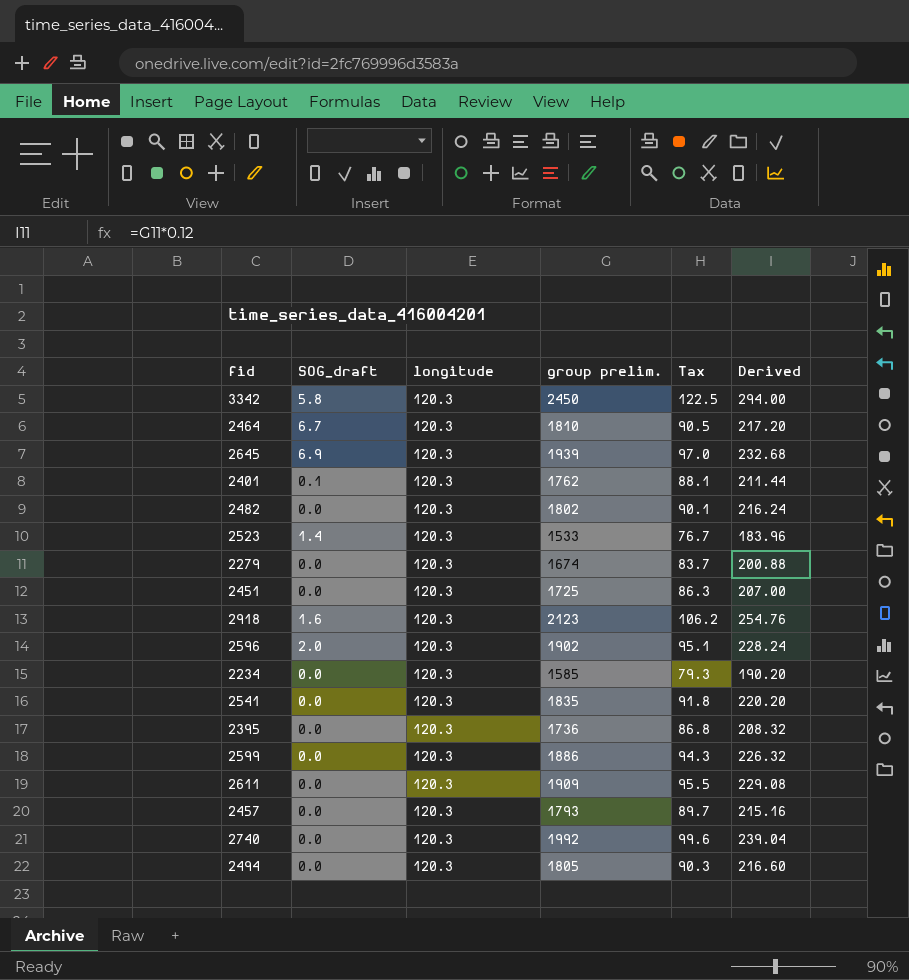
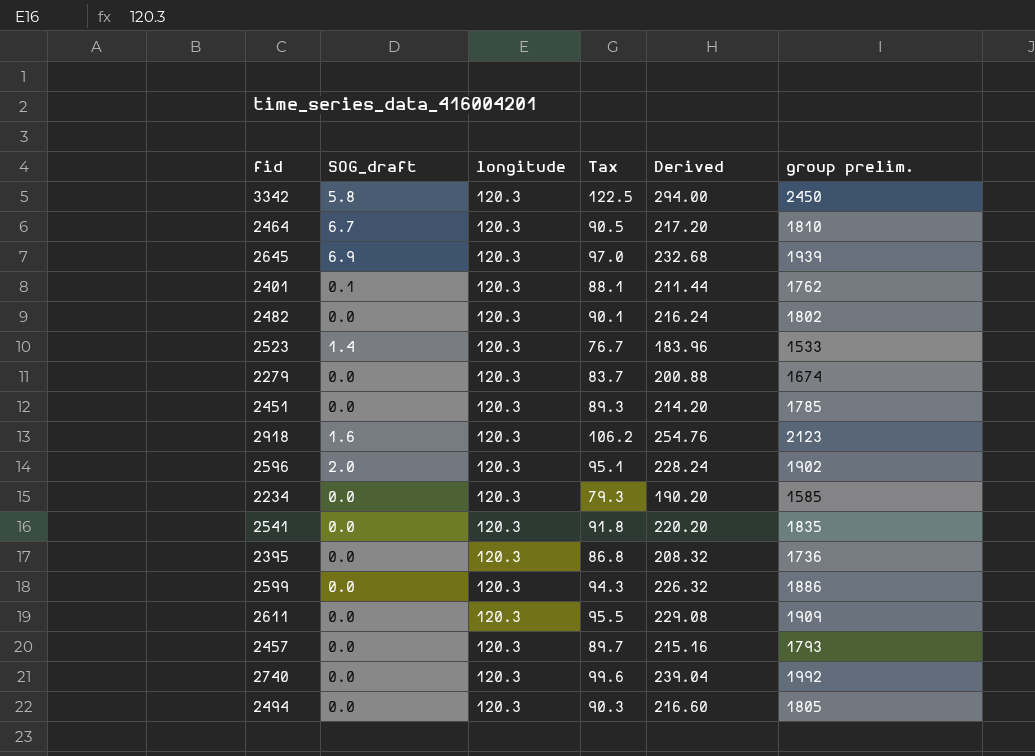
column group prelim. | position: 4 -> 6
2451 | Tax: 86.3 -> 89.3
2451 | Derived: 207.00 -> 214.20
2451 | group prelim.: 1725 -> 1785

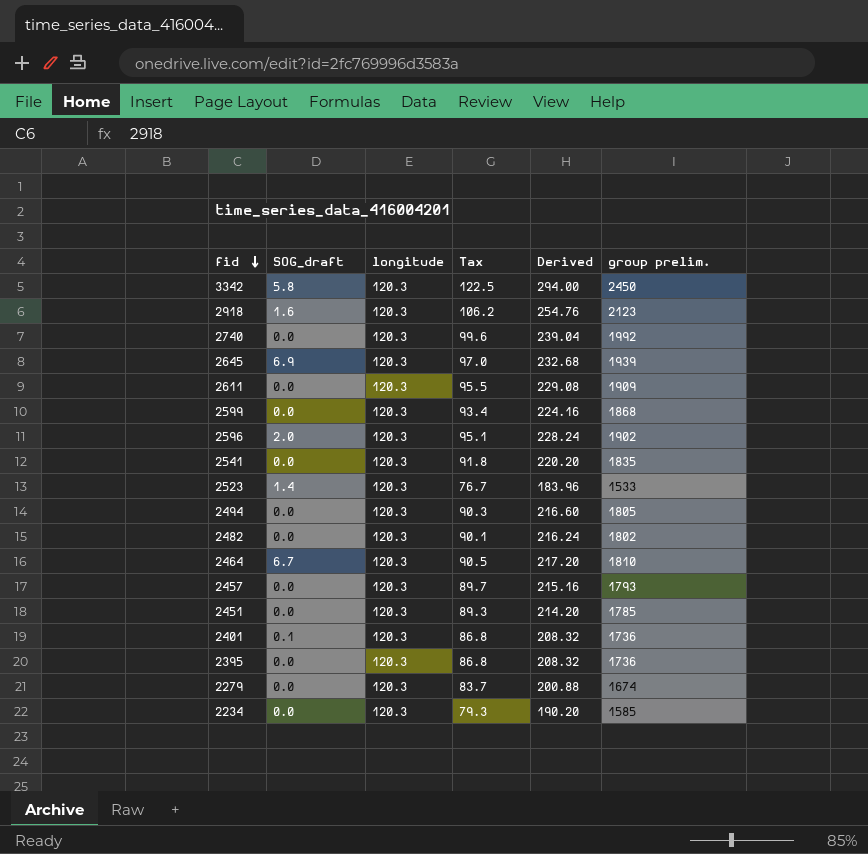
row order: none -> fid descending
2599 | Tax: 94.3 -> 93.4
2599 | Derived: 226.32 -> 224.16
2599 | group prelim.: 1886 -> 1868
2401 | Tax: 88.1 -> 86.8
2401 | Derived: 211.44 -> 208.32
2401 | group prelim.: 1762 -> 1736

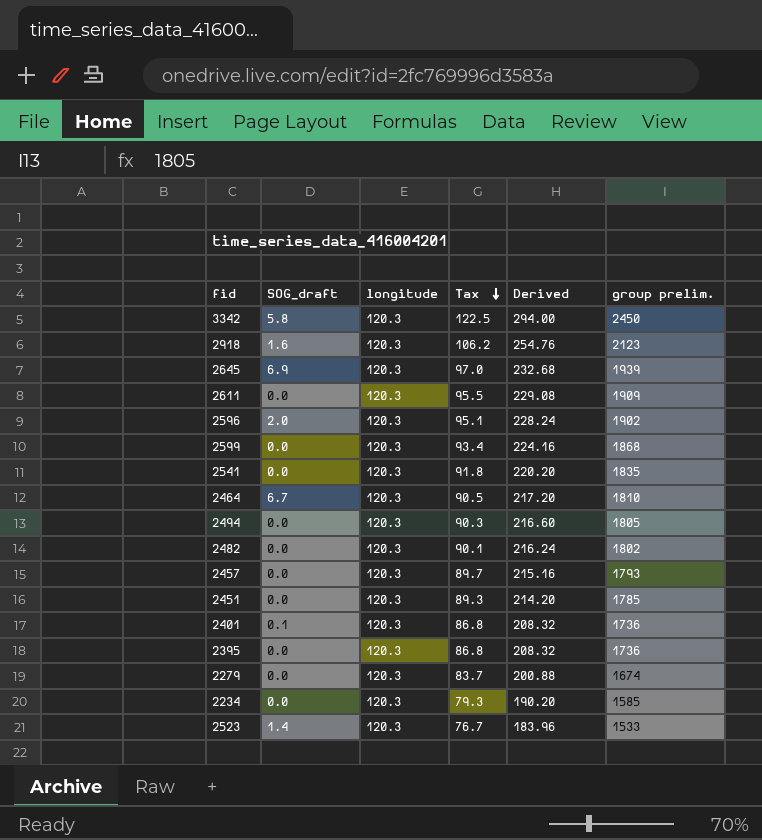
row order: fid descending -> Tax descending
row 2740: 0.0 | 120.3 | 99.6 | 239.04 | 1992 -> none

